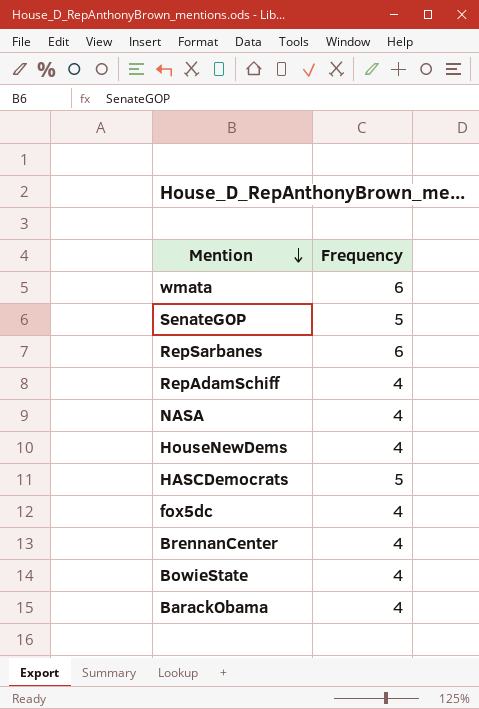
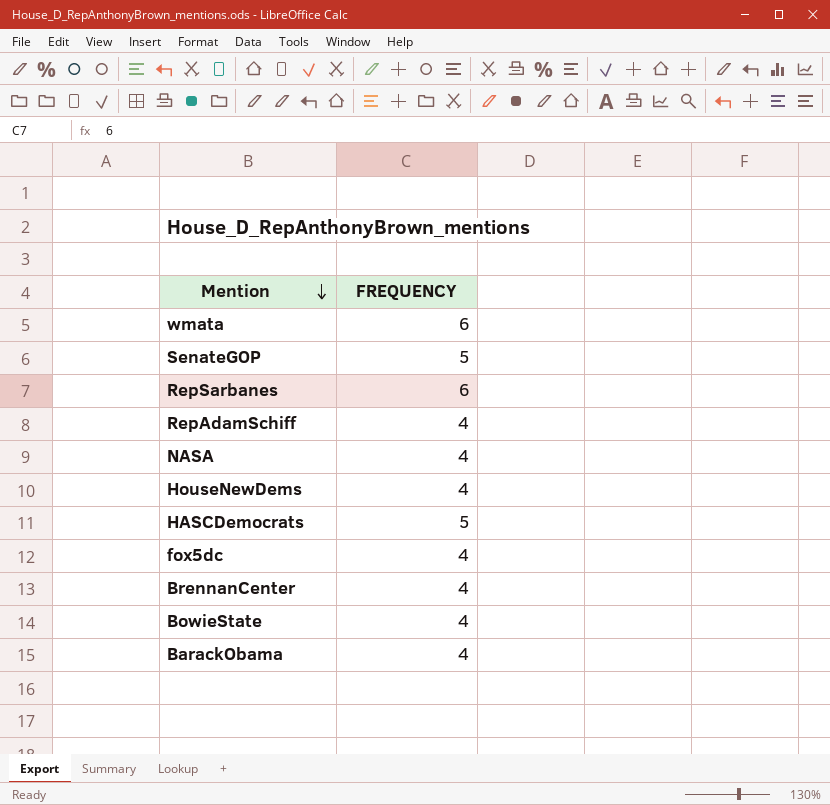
column name: Frequency -> FREQUENCY

